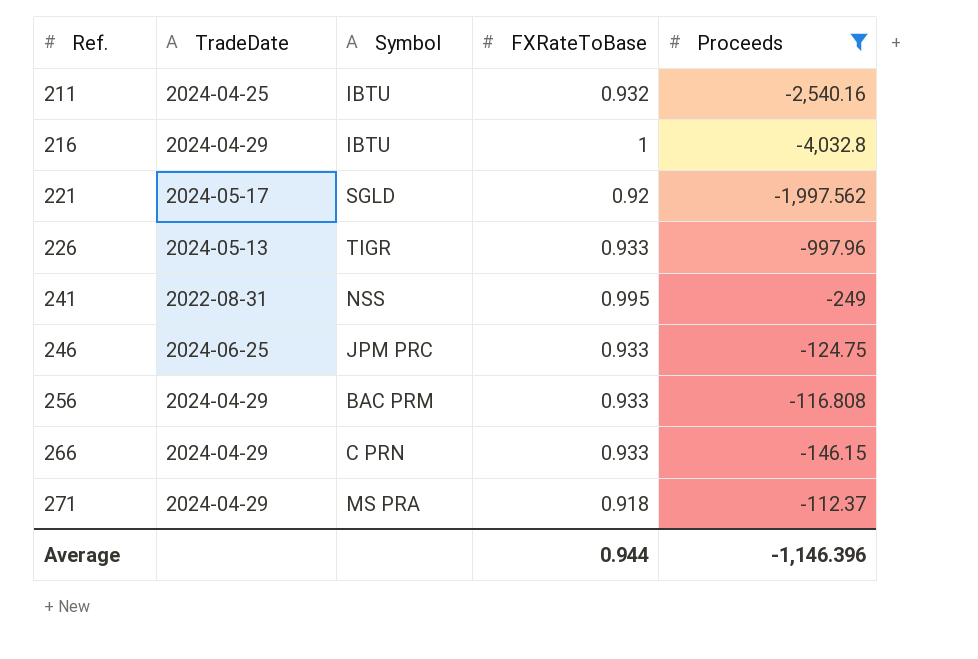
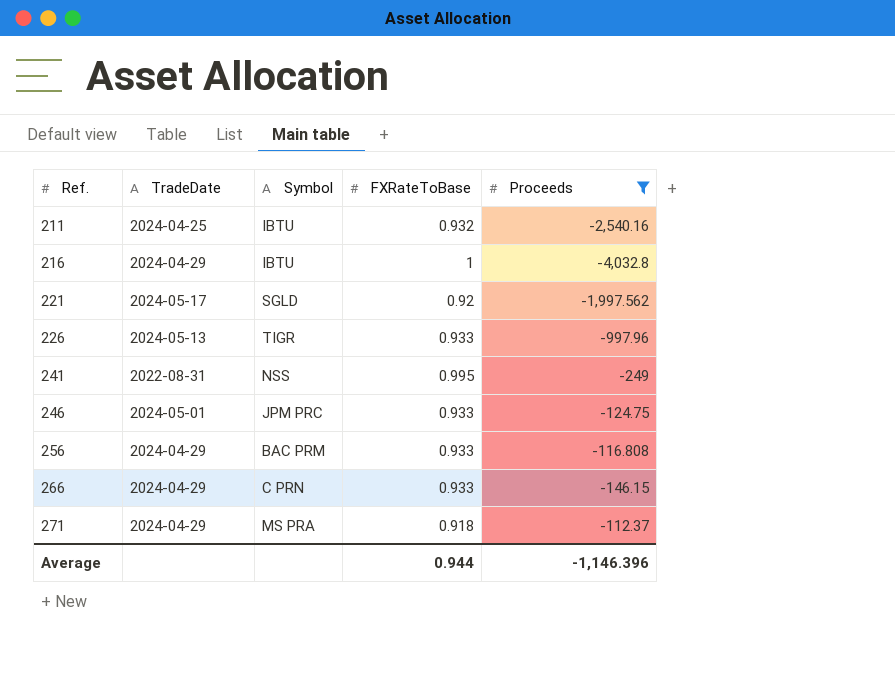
246 | TradeDate: 2024-06-25 -> 2024-05-01

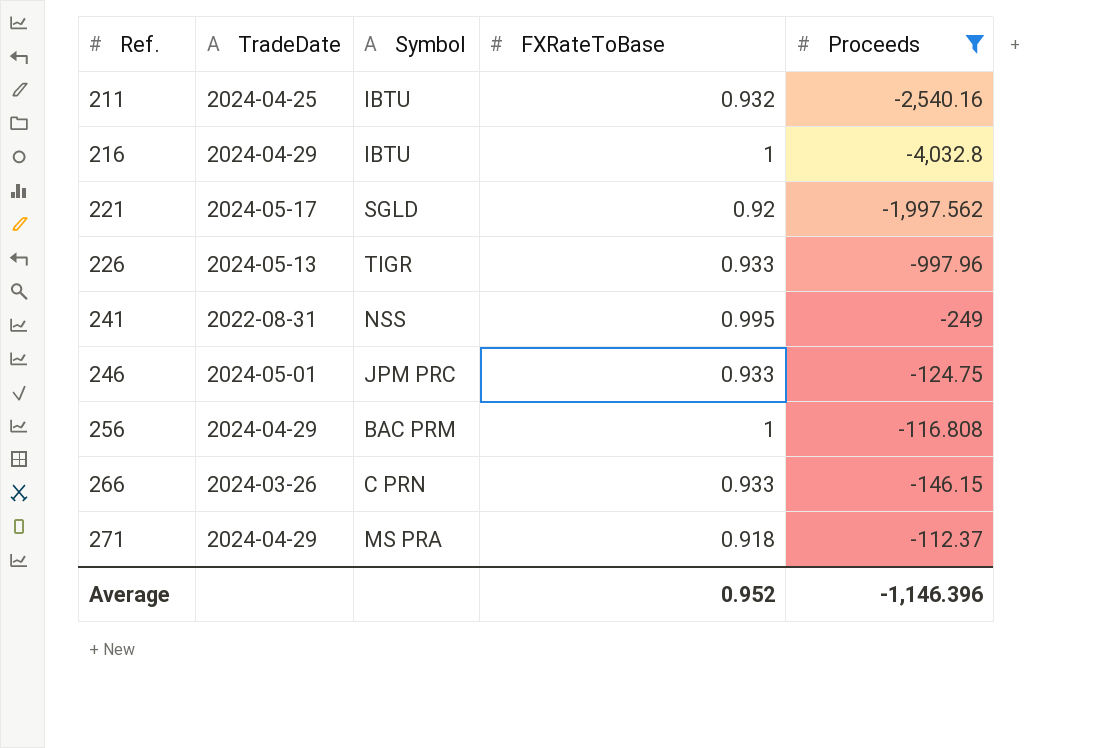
256 | FXRateToBase: 0.933 -> 1
266 | TradeDate: 2024-04-29 -> 2024-03-26
Average | FXRateToBase: 0.944 -> 0.952

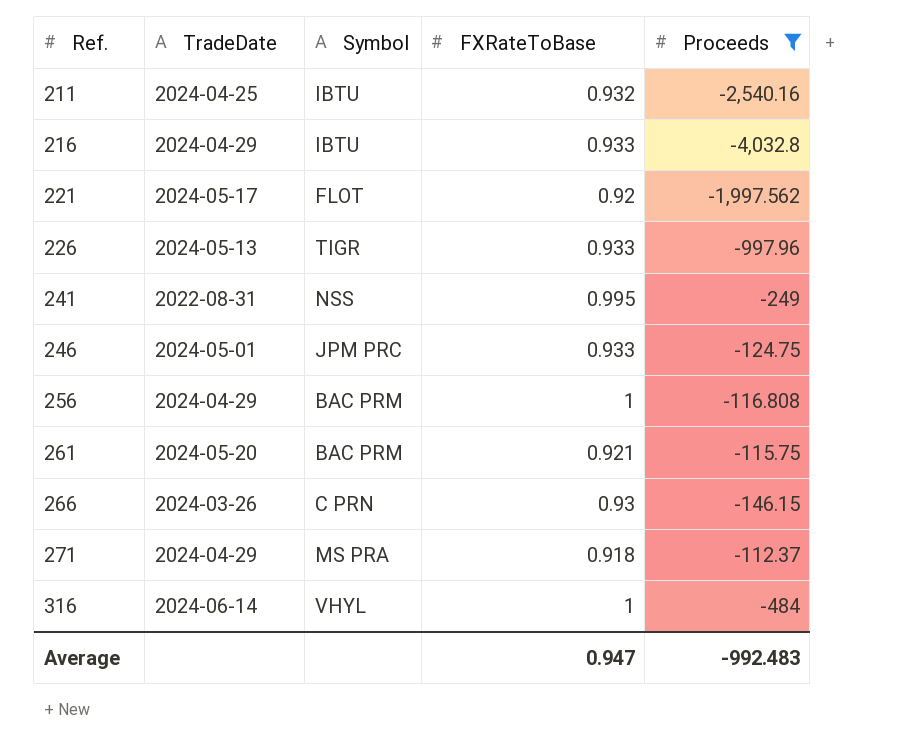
216 | FXRateToBase: 1 -> 0.933
221 | Symbol: SGLD -> FLOT
row 261: none -> 2024-05-20 | BAC PRM | 0.921 | -115.75
266 | FXRateToBase: 0.933 -> 0.93
row 316: none -> 2024-06-14 | VHYL | 1 | -484
Average | FXRateToBase: 0.952 -> 0.947
Average | Proceeds: -1,146.396 -> -992.483

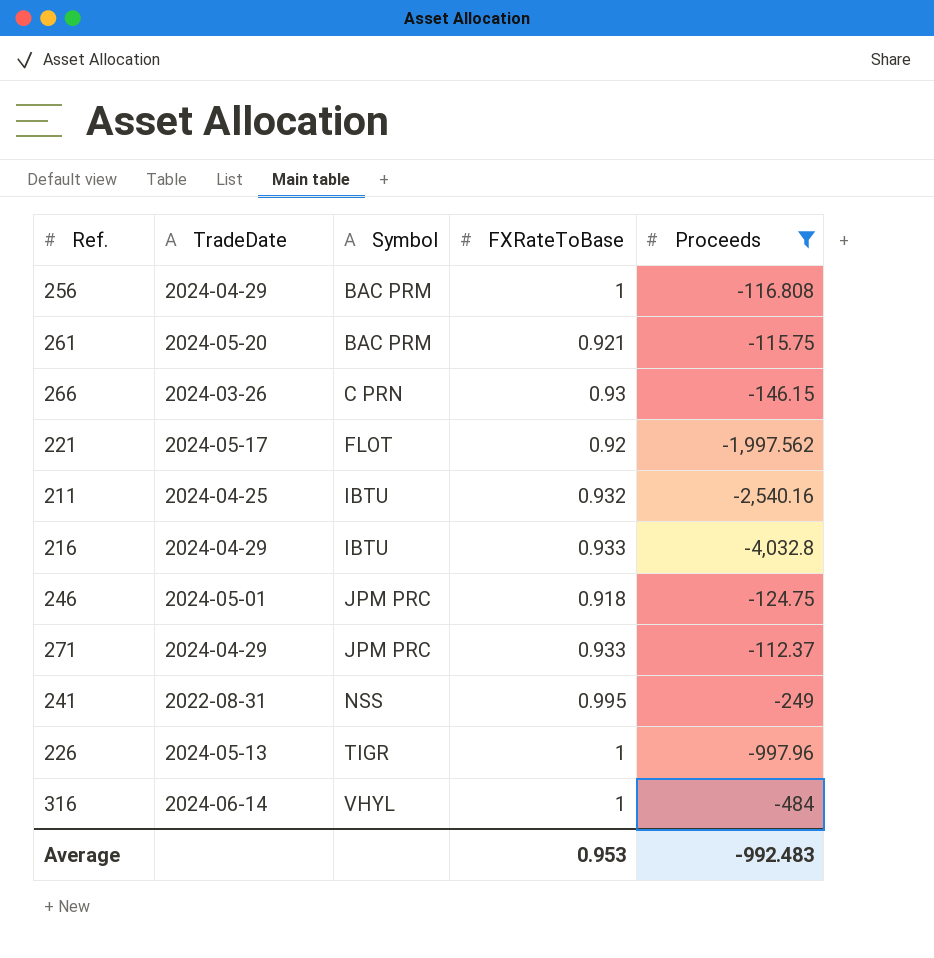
row order: Ref. ascending -> Symbol ascending
246 | FXRateToBase: 0.933 -> 0.918
271 | Symbol: MS PRA -> JPM PRC
271 | FXRateToBase: 0.918 -> 0.933
226 | FXRateToBase: 0.933 -> 1
Average | FXRateToBase: 0.947 -> 0.953

